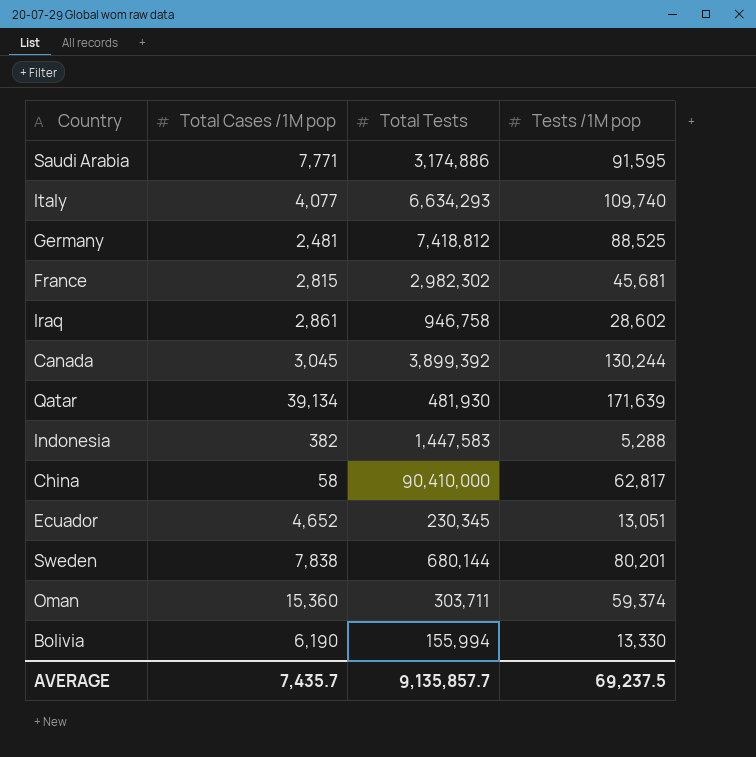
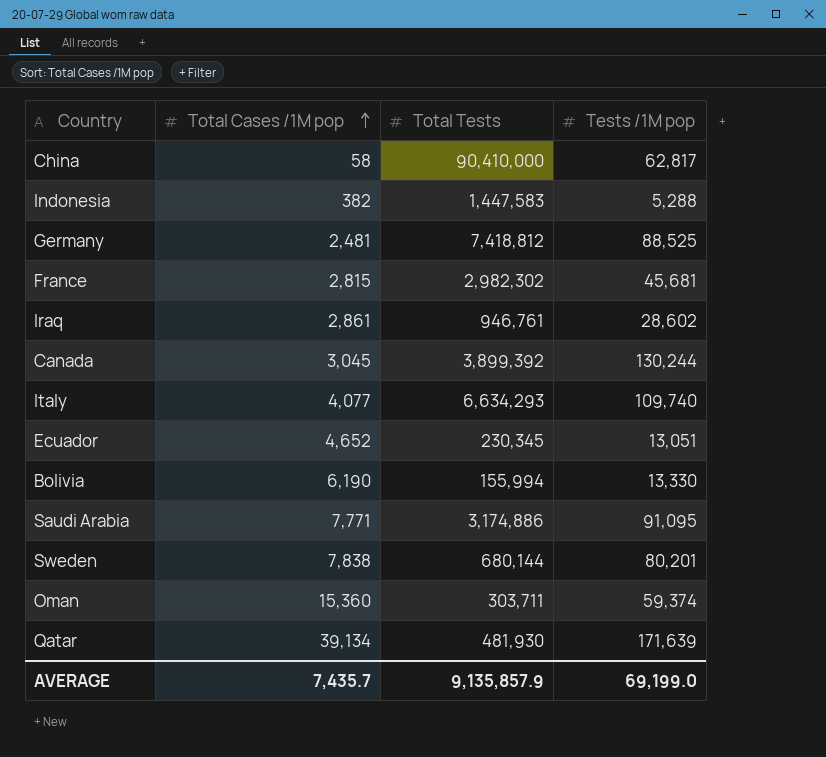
row order: none -> Total Cases /1M pop ascending
Iraq | Total Tests: 946,758 -> 946,761
Saudi Arabia | Tests /1M pop: 91,595 -> 91,095
AVERAGE | Total Tests: 9,135,857.7 -> 9,135,857.9
AVERAGE | Tests /1M pop: 69,237.5 -> 69,199.0

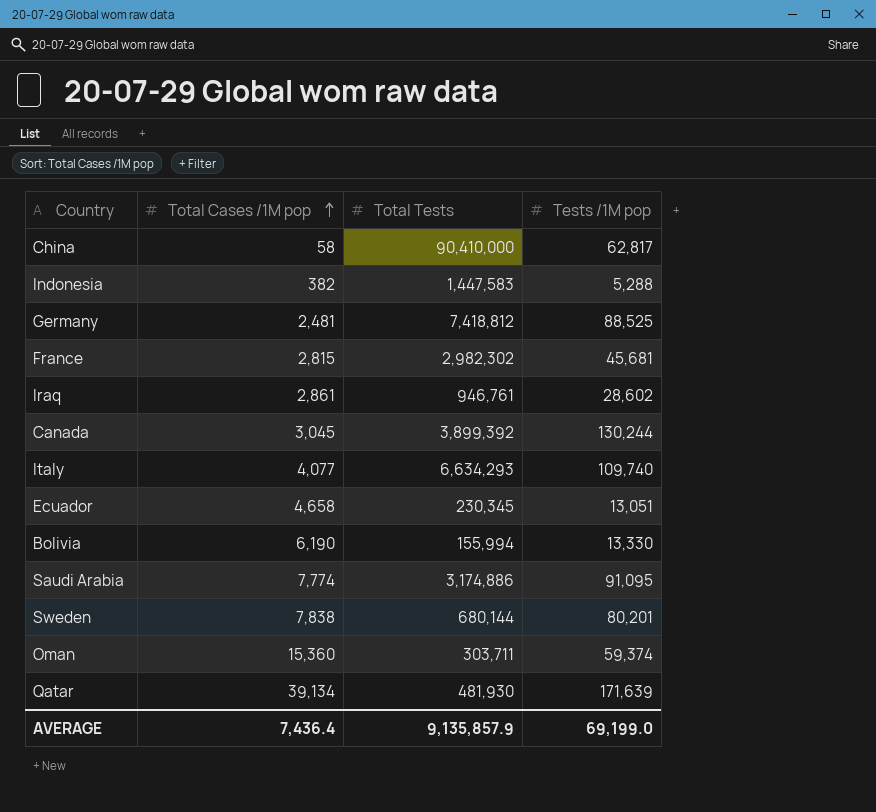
Ecuador | Total Cases /1M pop: 4,652 -> 4,658
Saudi Arabia | Total Cases /1M pop: 7,771 -> 7,774
AVERAGE | Total Cases /1M pop: 7,435.7 -> 7,436.4

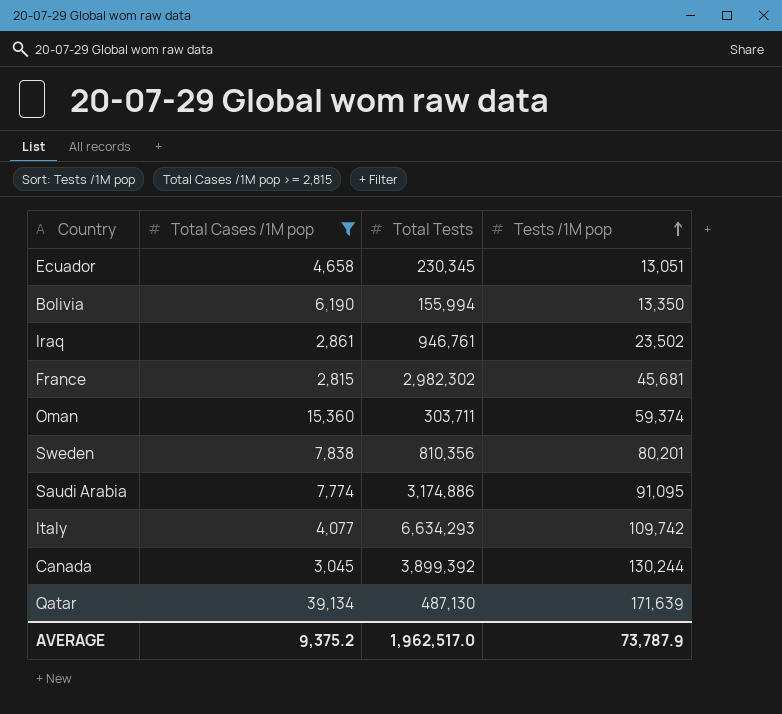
filter: none -> Total Cases /1M pop >= 2,815
row order: Total Cases /1M pop ascending -> Tests /1M pop ascending
Bolivia | Tests /1M pop: 13,330 -> 13,350
Iraq | Tests /1M pop: 28,602 -> 23,502
Sweden | Total Tests: 680,144 -> 810,356
Italy | Tests /1M pop: 109,740 -> 109,742
Qatar | Total Tests: 481,930 -> 487,130
AVERAGE | Total Cases /1M pop: 7,436.4 -> 9,375.2
AVERAGE | Total Tests: 9,135,857.9 -> 1,962,517.0
AVERAGE | Tests /1M pop: 69,199.0 -> 73,787.9

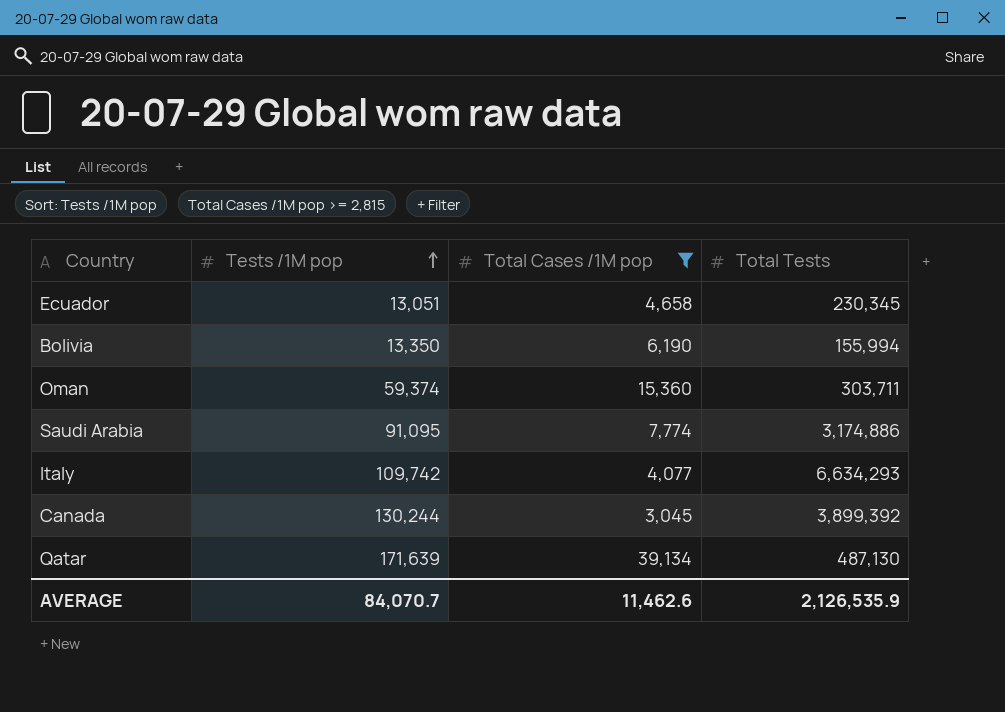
column Tests /1M pop | position: 4 -> 2
row Iraq: 2,861 | 946,761 | 23,502 -> none
row France: 2,815 | 2,982,302 | 45,681 -> none
row Sweden: 7,838 | 810,356 | 80,201 -> none
AVERAGE | Tests /1M pop: 73,787.9 -> 84,070.7
AVERAGE | Total Cases /1M pop: 9,375.2 -> 11,462.6
AVERAGE | Total Tests: 1,962,517.0 -> 2,126,535.9

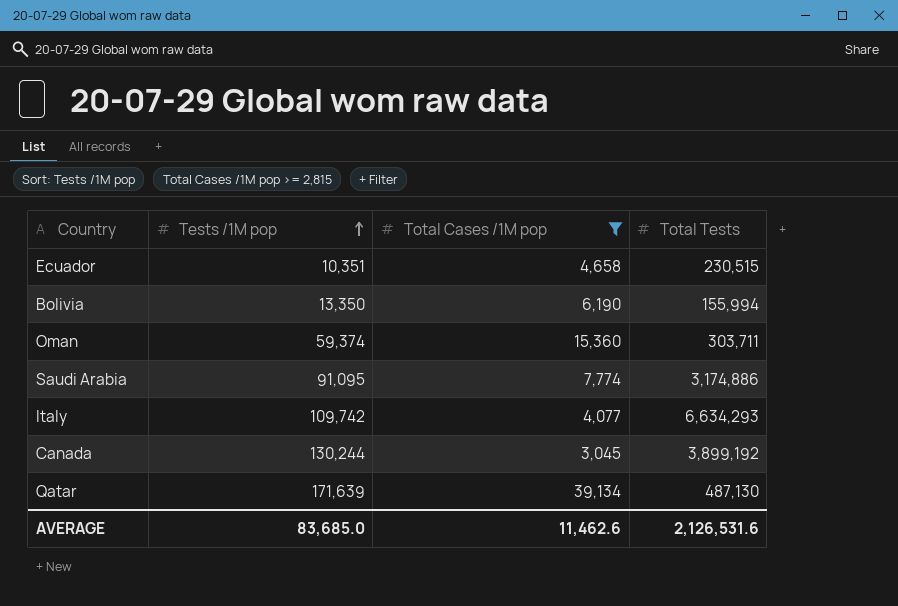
Ecuador | Tests /1M pop: 13,051 -> 10,351
Ecuador | Total Tests: 230,345 -> 230,515
Canada | Total Tests: 3,899,392 -> 3,899,192
AVERAGE | Tests /1M pop: 84,070.7 -> 83,685.0
AVERAGE | Total Tests: 2,126,535.9 -> 2,126,531.6

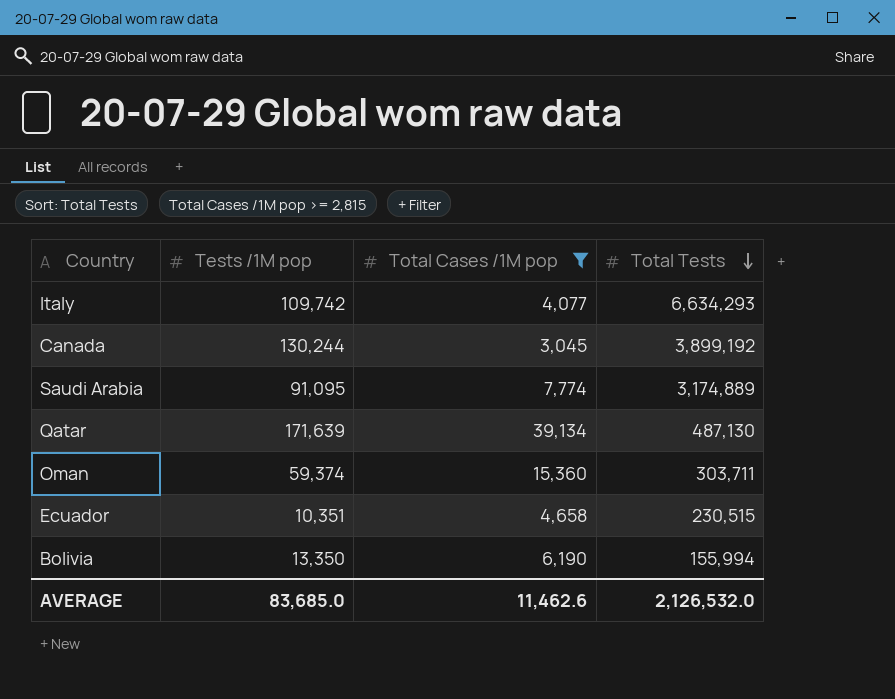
row order: Tests /1M pop ascending -> Total Tests descending
Saudi Arabia | Total Tests: 3,174,886 -> 3,174,889
AVERAGE | Total Tests: 2,126,531.6 -> 2,126,532.0

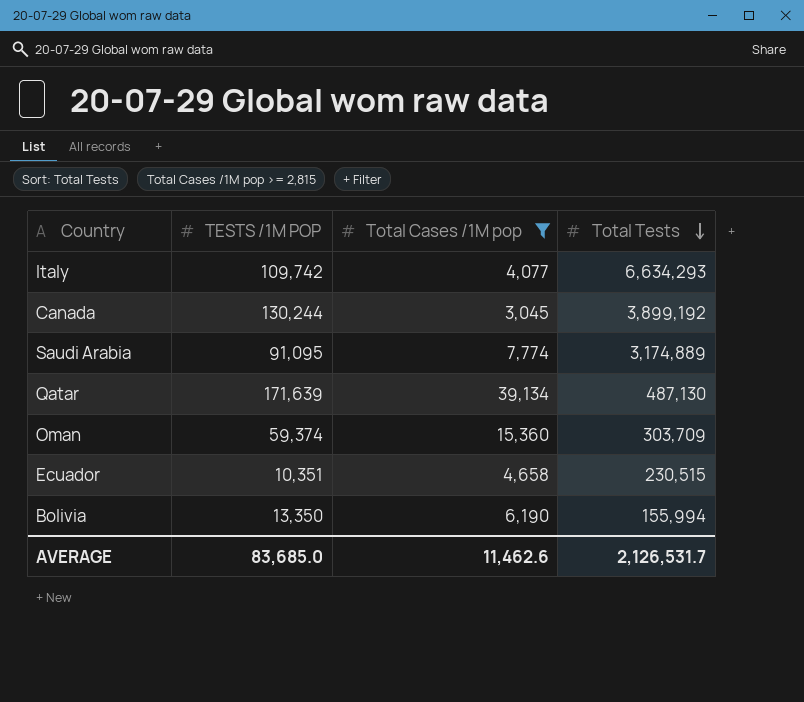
column name: Tests /1M pop -> TESTS /1M POP
Oman | Total Tests: 303,711 -> 303,709
AVERAGE | Total Tests: 2,126,532.0 -> 2,126,531.7

